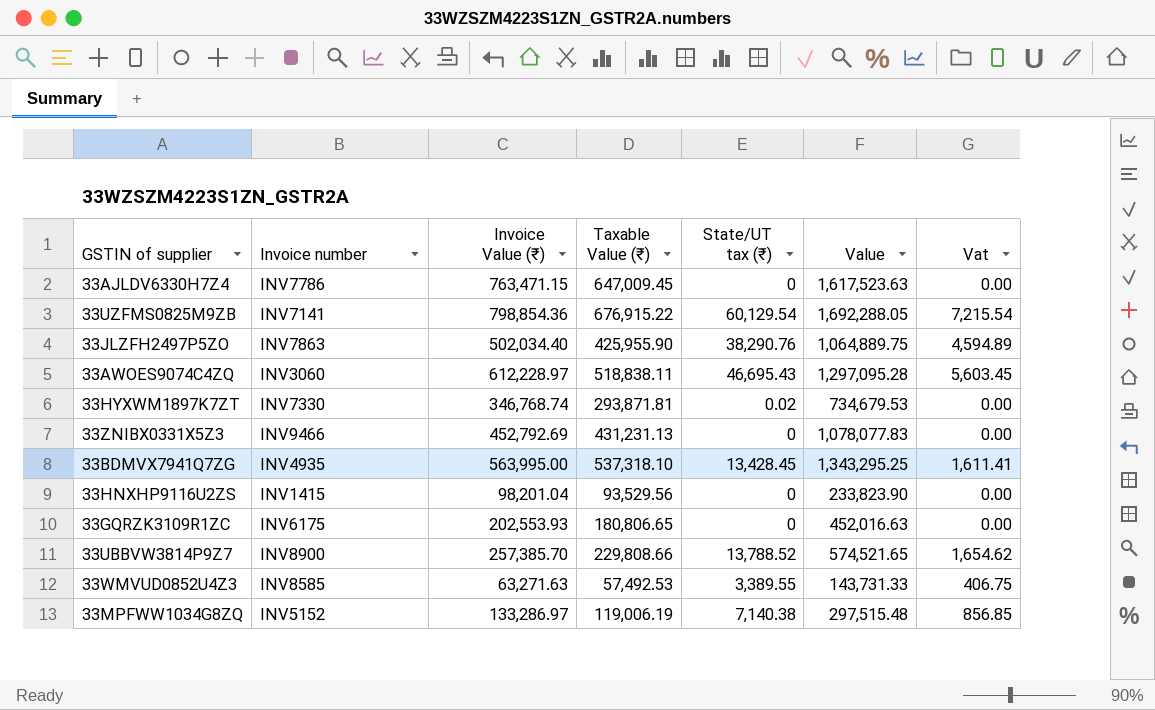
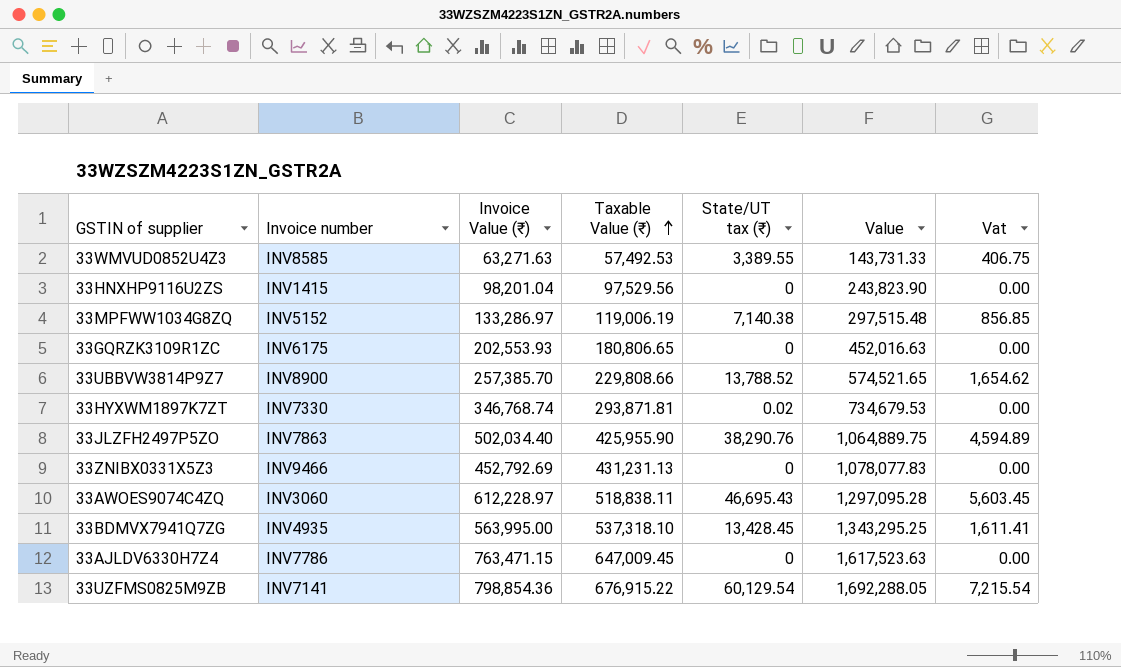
row order: none -> Taxable Value (₹) ascending
33HNXHP9116U2ZS | Taxable Value (₹): 93,529.56 -> 97,529.56
33HNXHP9116U2ZS | Value: 233,823.90 -> 243,823.90

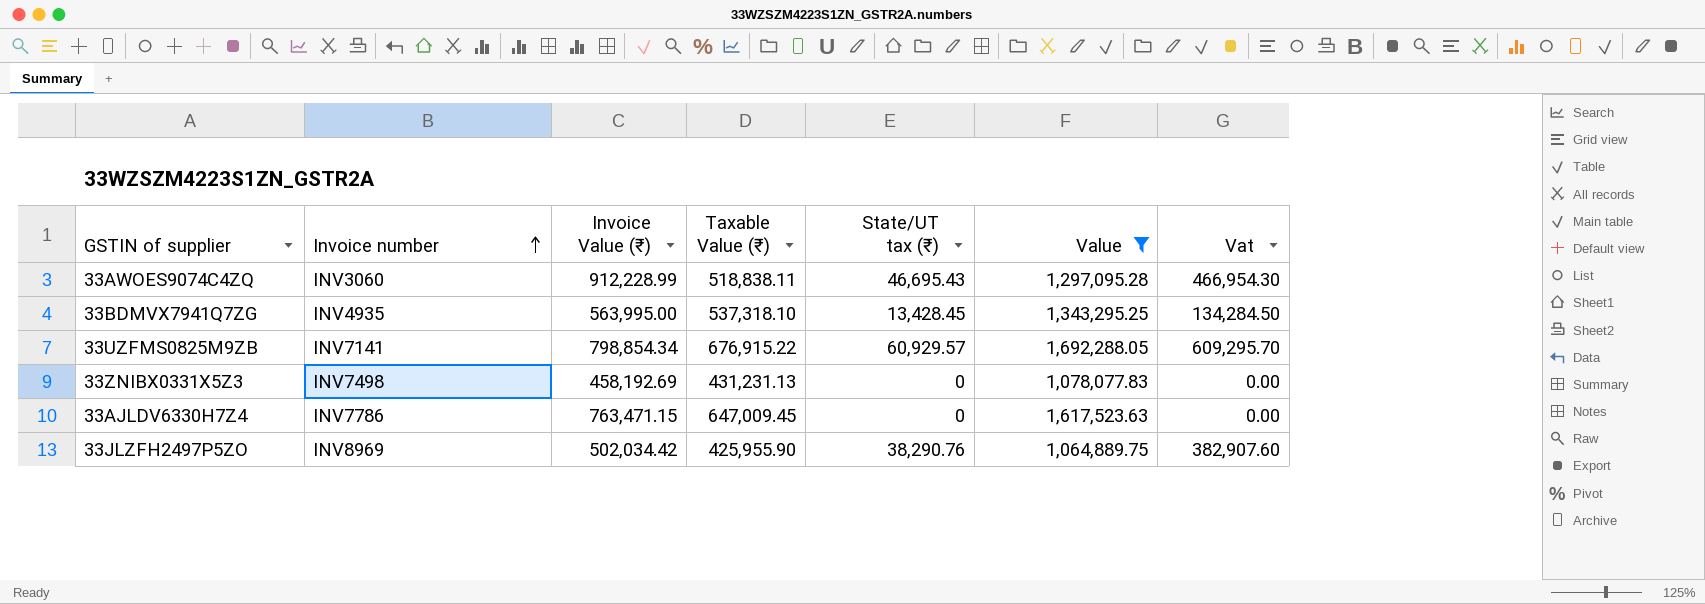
filter: none -> Value >= 1,064,889.75
row order: Taxable Value (₹) ascending -> Invoice number ascending
column Vat | formula: [State/UT tax (₹)] * 0.12 -> [State/UT tax (₹)] * 10
33AWOES9074C4ZQ | Invoice Value (₹): 612,228.97 -> 912,228.99
33UZFMS0825M9ZB | Invoice Value (₹): 798,854.36 -> 798,854.34
33UZFMS0825M9ZB | State/UT tax (₹): 60,129.54 -> 60,929.57
33ZNIBX0331X5Z3 | Invoice number: INV9466 -> INV7498
33ZNIBX0331X5Z3 | Invoice Value (₹): 452,792.69 -> 458,192.69
33JLZFH2497P5ZO | Invoice number: INV7863 -> INV8969
33JLZFH2497P5ZO | Invoice Value (₹): 502,034.40 -> 502,034.42

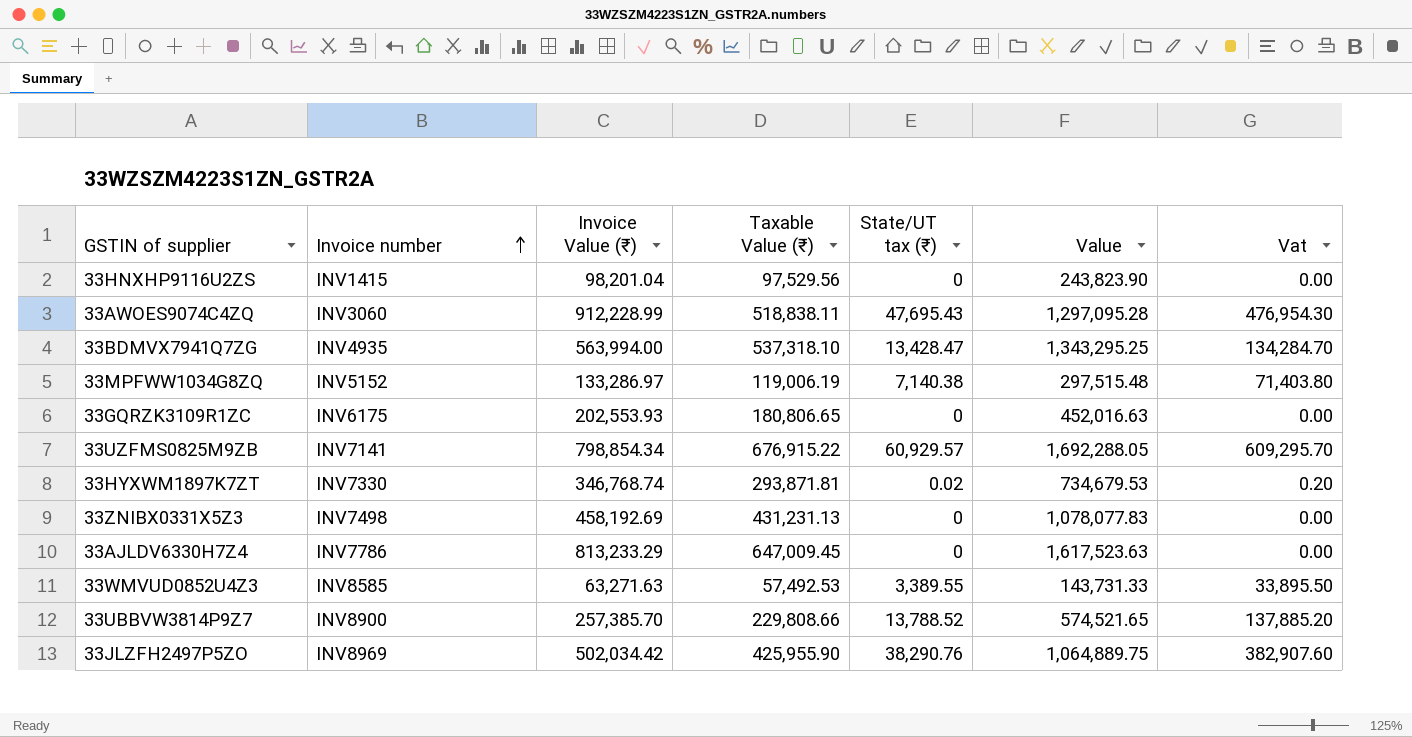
filter: Value >= 1,064,889.75 -> none
33AWOES9074C4ZQ | State/UT tax (₹): 46,695.43 -> 47,695.43
33AWOES9074C4ZQ | Vat: 466,954.30 -> 476,954.30
33BDMVX7941Q7ZG | Invoice Value (₹): 563,995.00 -> 563,994.00
33BDMVX7941Q7ZG | State/UT tax (₹): 13,428.45 -> 13,428.47
33BDMVX7941Q7ZG | Vat: 134,284.50 -> 134,284.70
33AJLDV6330H7Z4 | Invoice Value (₹): 763,471.15 -> 813,233.29

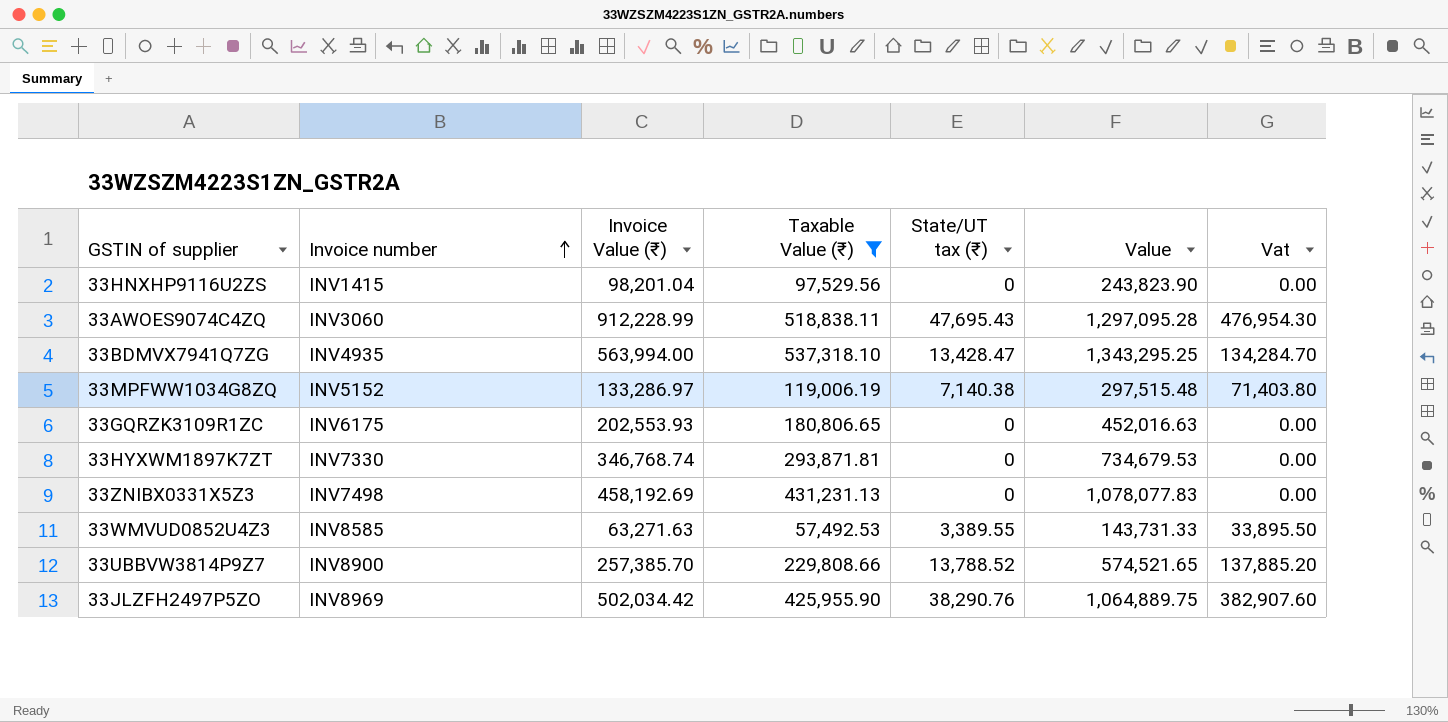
filter: none -> Taxable Value (₹) <= 537,318.10
33HYXWM1897K7ZT | State/UT tax (₹): 0.02 -> 0
33HYXWM1897K7ZT | Vat: 0.20 -> 0.00

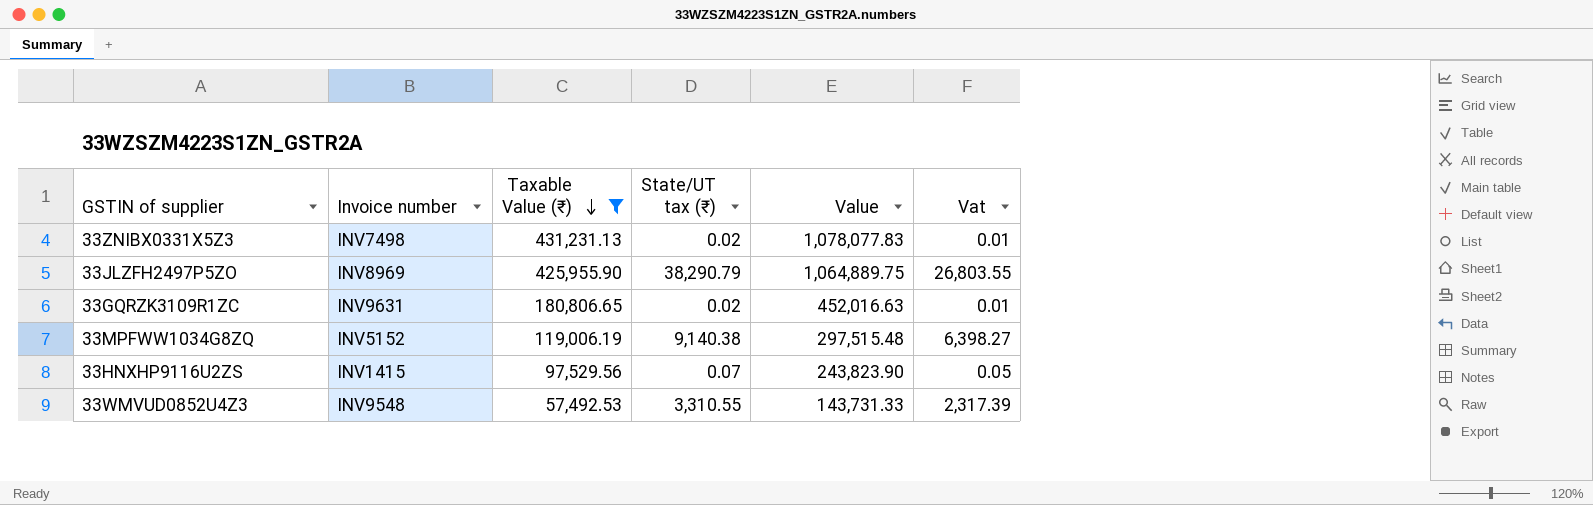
row order: Invoice number ascending -> Taxable Value (₹) descending
column Invoice Value (₹) | position: 3 -> none
column Vat | formula: [State/UT tax (₹)] * 10 -> [State/UT tax (₹)] * 0.7
row 33AWOES9074C4ZQ: INV3060 | 912,228.99 | 518,838.11 | 47,695.43 | 1,297,095.28 | 476,954.30 -> none
row 33BDMVX7941Q7ZG: INV4935 | 563,994.00 | 537,318.10 | 13,428.47 | 1,343,295.25 | 134,284.70 -> none
row 33HYXWM1897K7ZT: INV7330 | 346,768.74 | 293,871.81 | 0 | 734,679.53 | 0.00 -> none
row 33UBBVW3814P9Z7: INV8900 | 257,385.70 | 229,808.66 | 13,788.52 | 574,521.65 | 137,885.20 -> none
33ZNIBX0331X5Z3 | State/UT tax (₹): 0 -> 0.02
33JLZFH2497P5ZO | State/UT tax (₹): 38,290.76 -> 38,290.79
33GQRZK3109R1ZC | Invoice number: INV6175 -> INV9631
33GQRZK3109R1ZC | State/UT tax (₹): 0 -> 0.02
33MPFWW1034G8ZQ | State/UT tax (₹): 7,140.38 -> 9,140.38
33HNXHP9116U2ZS | State/UT tax (₹): 0 -> 0.07
33WMVUD0852U4Z3 | Invoice number: INV8585 -> INV9548
33WMVUD0852U4Z3 | State/UT tax (₹): 3,389.55 -> 3,310.55

